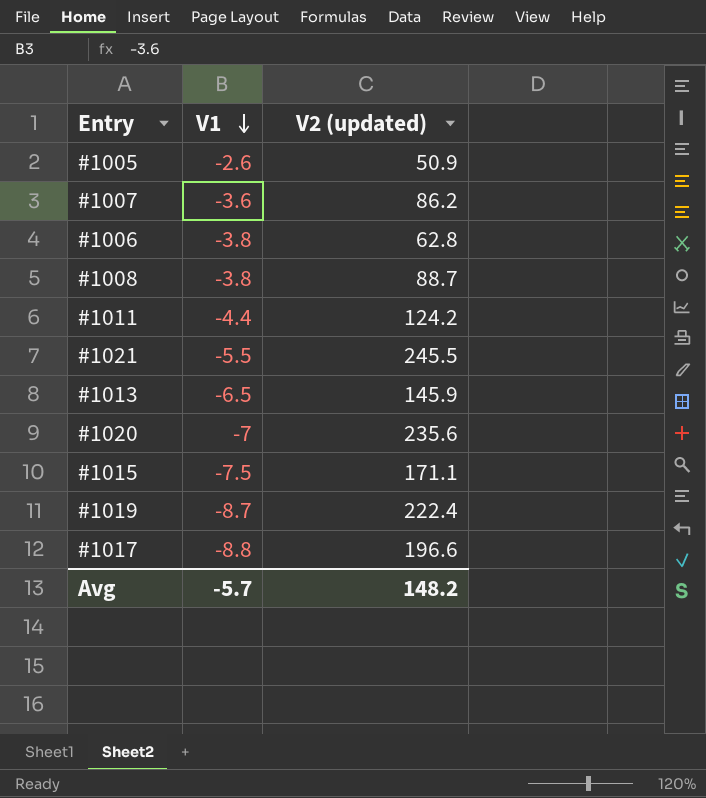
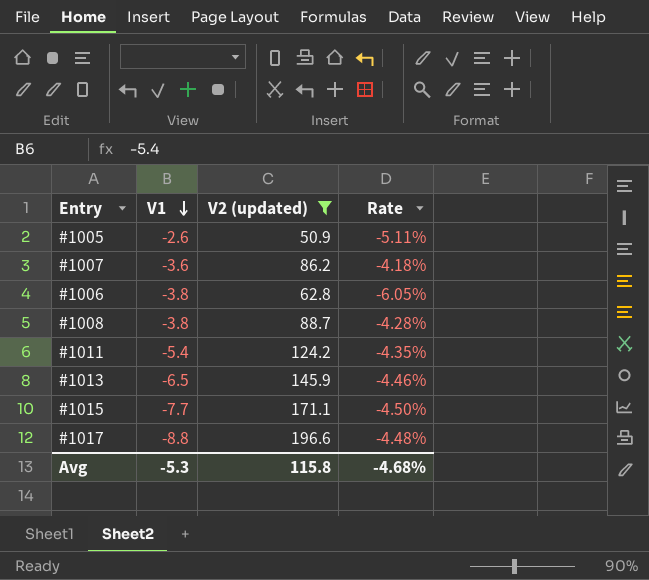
filter: none -> V2 (updated) <= 196.6
column Rate | formula: none -> [V1] / [V2 (updated)]
#1011 | V1: -4.4 -> -5.4
#1015 | V1: -7.5 -> -7.7
Avg | V1: -5.7 -> -5.3
Avg | V2 (updated): 148.2 -> 115.8

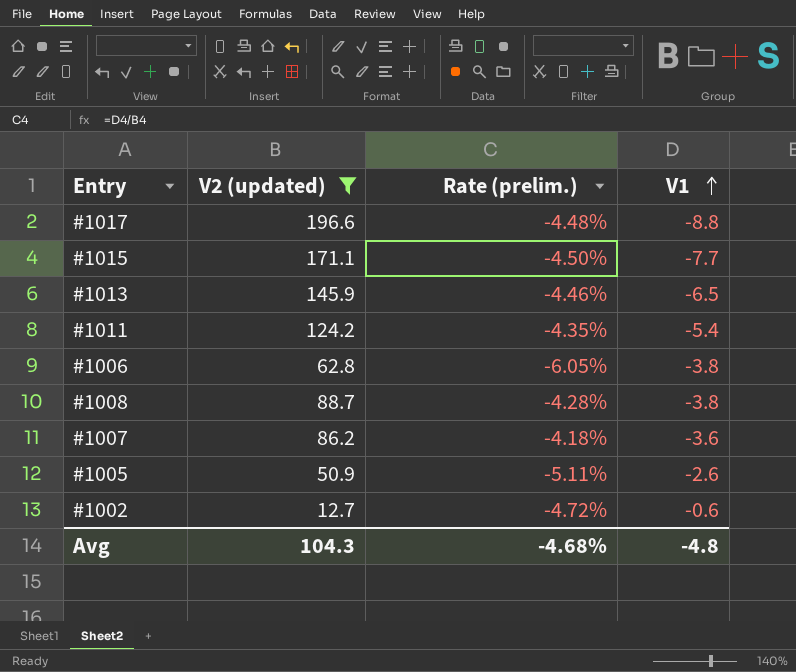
row order: V1 descending -> V1 ascending
column name: Rate -> Rate (prelim.)
column V1 | position: 2 -> 4
row #1002: none -> 12.7 | -4.72% | -0.6
Avg | V2 (updated): 115.8 -> 104.3
Avg | V1: -5.3 -> -4.8

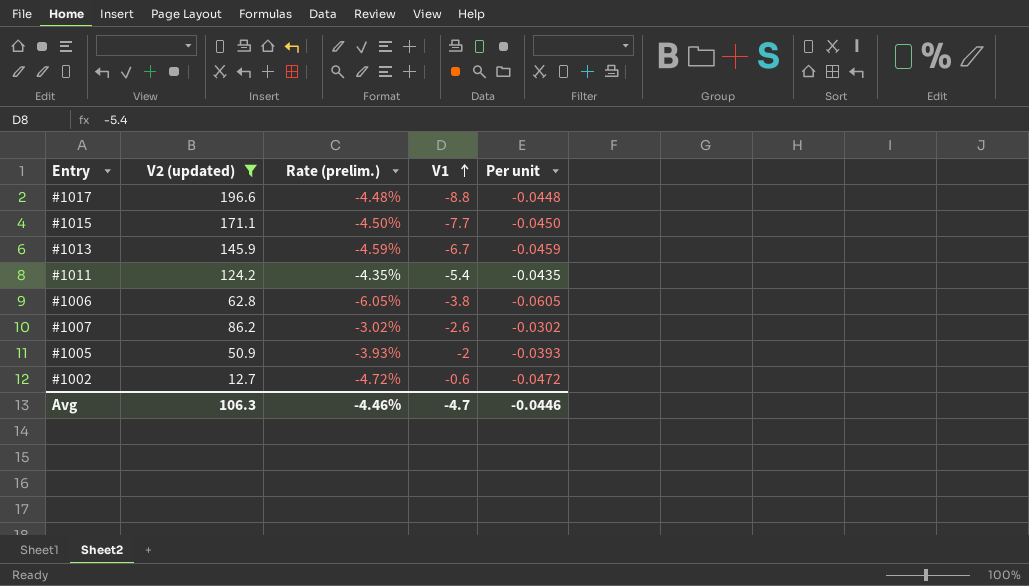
column Per unit | formula: none -> [V1] / [V2 (updated)]
row #1008: 88.7 | -4.28% | -3.8 -> none
#1013 | Rate (prelim.): -4.46% -> -4.59%
#1013 | V1: -6.5 -> -6.7
#1007 | Rate (prelim.): -4.18% -> -3.02%
#1007 | V1: -3.6 -> -2.6
#1005 | Rate (prelim.): -5.11% -> -3.93%
#1005 | V1: -2.6 -> -2
Avg | V2 (updated): 104.3 -> 106.3
Avg | Rate (prelim.): -4.68% -> -4.46%
Avg | V1: -4.8 -> -4.7

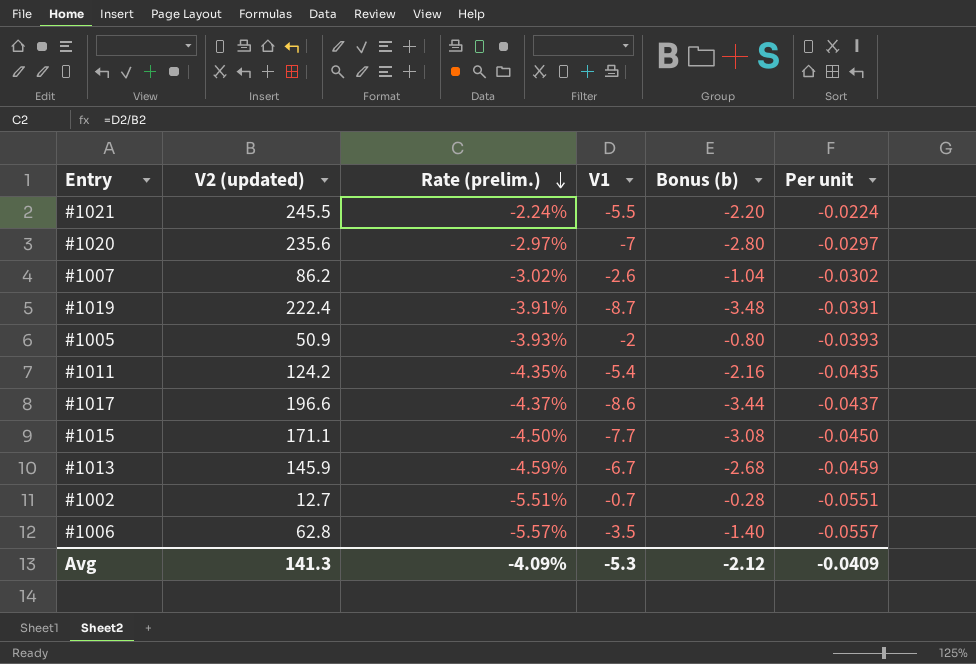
filter: V2 (updated) <= 196.6 -> none
row order: V1 ascending -> Rate (prelim.) descending
column Bonus (b) | formula: none -> [V1] * 0.4
#1017 | Rate (prelim.): -4.48% -> -4.37%
#1017 | V1: -8.8 -> -8.6
#1017 | Per unit: -0.0448 -> -0.0437
#1002 | Rate (prelim.): -4.72% -> -5.51%
#1002 | V1: -0.6 -> -0.7
#1002 | Per unit: -0.0472 -> -0.0551
#1006 | Rate (prelim.): -6.05% -> -5.57%
#1006 | V1: -3.8 -> -3.5
#1006 | Per unit: -0.0605 -> -0.0557
Avg | V2 (updated): 106.3 -> 141.3
Avg | Rate (prelim.): -4.46% -> -4.09%
Avg | V1: -4.7 -> -5.3
Avg | Per unit: -0.0446 -> -0.0409

